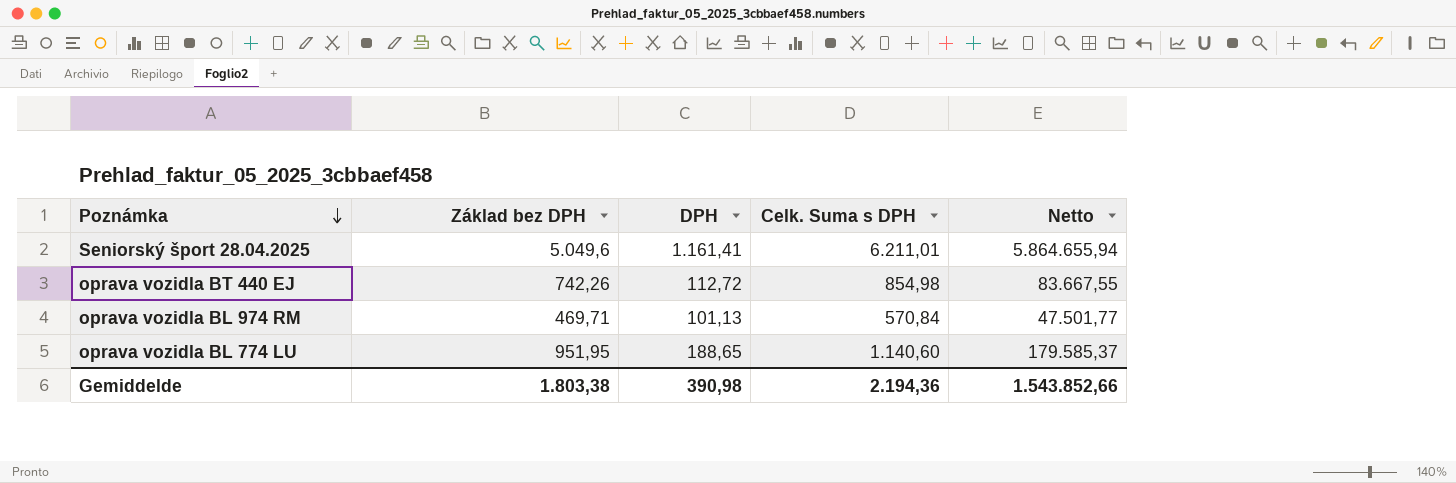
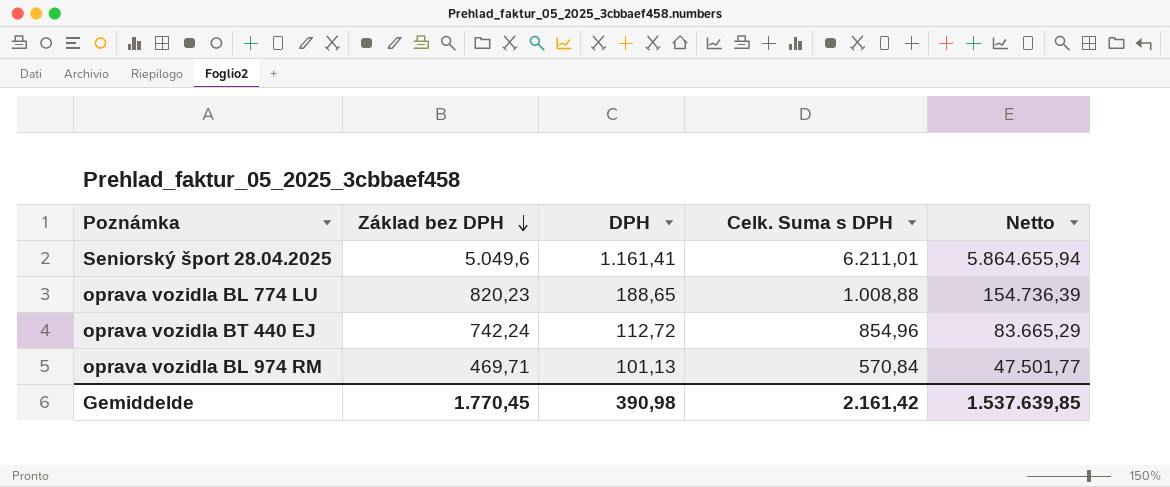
row order: Poznámka descending -> Základ bez DPH descending
oprava vozidla BL 774 LU | Základ bez DPH: 951,95 -> 820,23
oprava vozidla BL 774 LU | Celk. Suma s DPH: 1.140,60 -> 1.008,88
oprava vozidla BL 774 LU | Netto: 179.585,37 -> 154.736,39
oprava vozidla BT 440 EJ | Základ bez DPH: 742,26 -> 742,24
oprava vozidla BT 440 EJ | Celk. Suma s DPH: 854,98 -> 854,96
oprava vozidla BT 440 EJ | Netto: 83.667,55 -> 83.665,29
Gemiddelde | Základ bez DPH: 1.803,38 -> 1.770,45
Gemiddelde | Celk. Suma s DPH: 2.194,36 -> 2.161,42
Gemiddelde | Netto: 1.543.852,66 -> 1.537.639,85

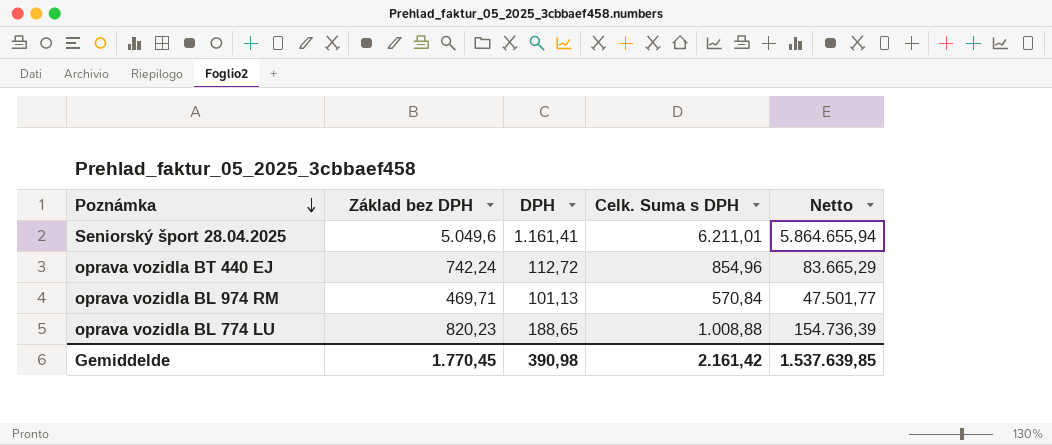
row order: Základ bez DPH descending -> Poznámka descending

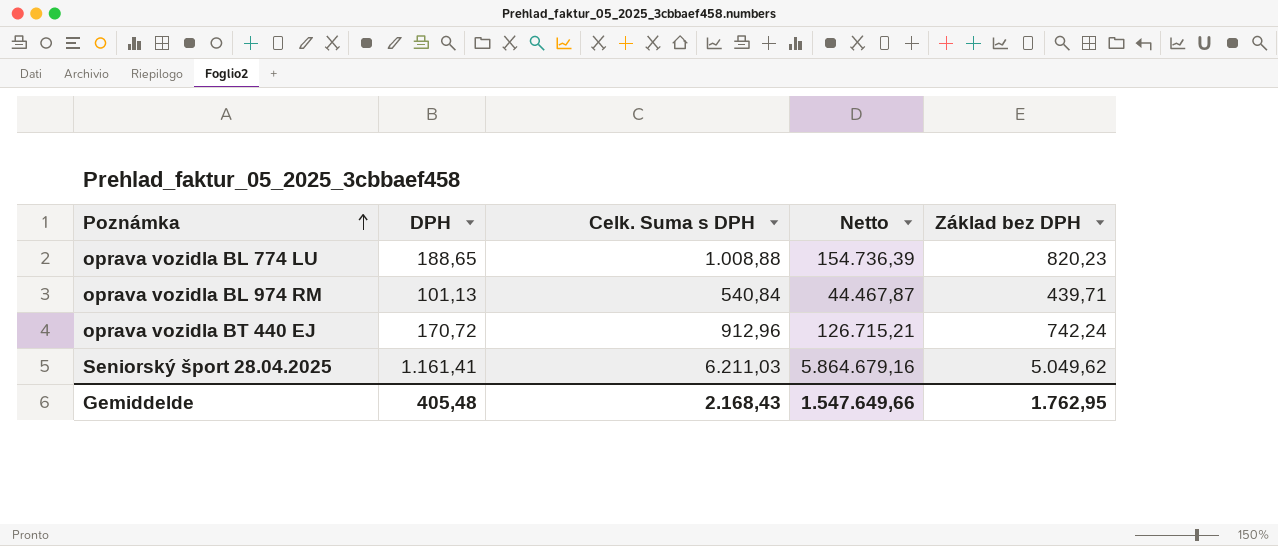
row order: Poznámka descending -> Poznámka ascending
column Základ bez DPH | position: 2 -> 5
oprava vozidla BL 974 RM | Celk. Suma s DPH: 570,84 -> 540,84
oprava vozidla BL 974 RM | Netto: 47.501,77 -> 44.467,87
oprava vozidla BL 974 RM | Základ bez DPH: 469,71 -> 439,71
oprava vozidla BT 440 EJ | DPH: 112,72 -> 170,72
oprava vozidla BT 440 EJ | Celk. Suma s DPH: 854,96 -> 912,96
oprava vozidla BT 440 EJ | Netto: 83.665,29 -> 126.715,21
Seniorský šport 28.04.2025 | Celk. Suma s DPH: 6.211,01 -> 6.211,03
Seniorský šport 28.04.2025 | Netto: 5.864.655,94 -> 5.864.679,16
Seniorský šport 28.04.2025 | Základ bez DPH: 5.049,6 -> 5.049,62
Gemiddelde | DPH: 390,98 -> 405,48
Gemiddelde | Celk. Suma s DPH: 2.161,42 -> 2.168,43
Gemiddelde | Netto: 1.537.639,85 -> 1.547.649,66
Gemiddelde | Základ bez DPH: 1.770,45 -> 1.762,95

